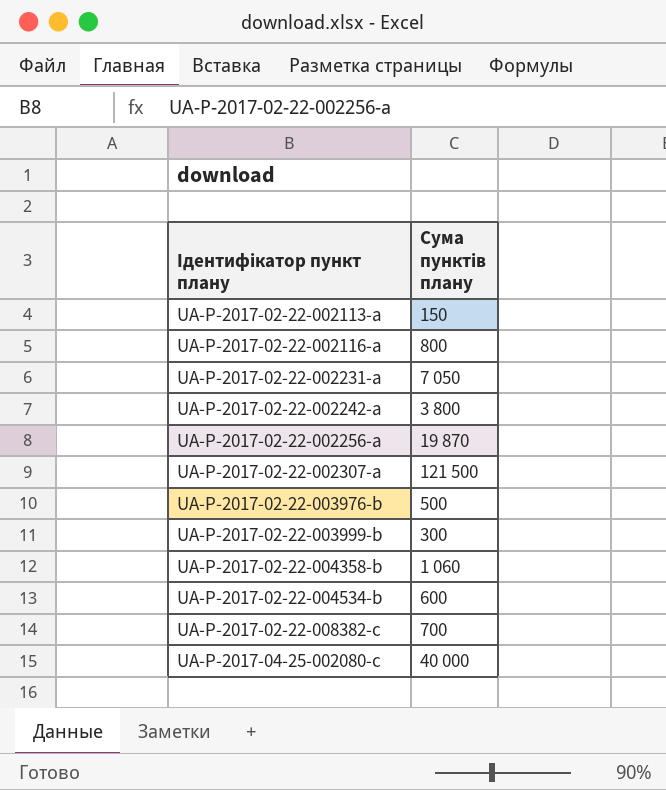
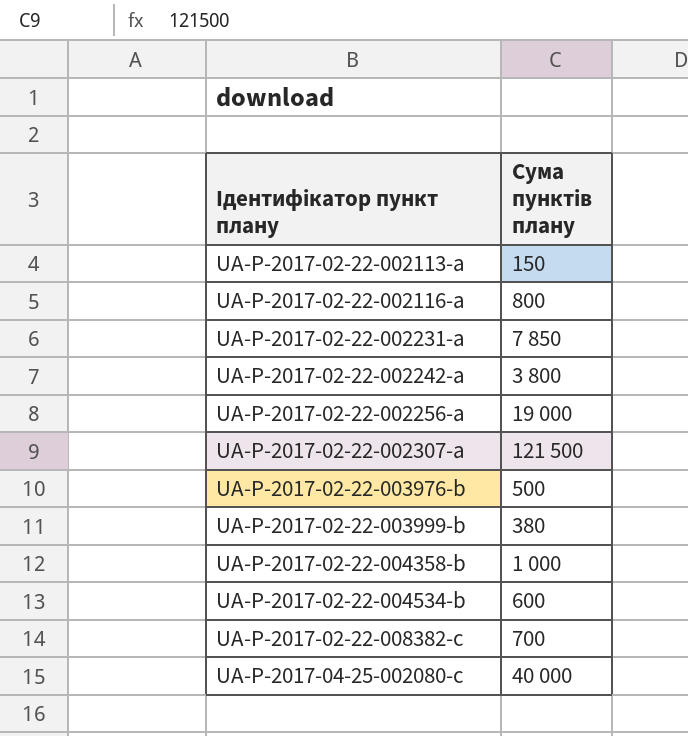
UA-P-2017-02-22-002231-a | Сума пунктів плану: 7 050 -> 7 850
UA-P-2017-02-22-002256-a | Сума пунктів плану: 19 870 -> 19 000
UA-P-2017-02-22-003999-b | Сума пунктів плану: 300 -> 380
UA-P-2017-02-22-004358-b | Сума пунктів плану: 1 060 -> 1 000

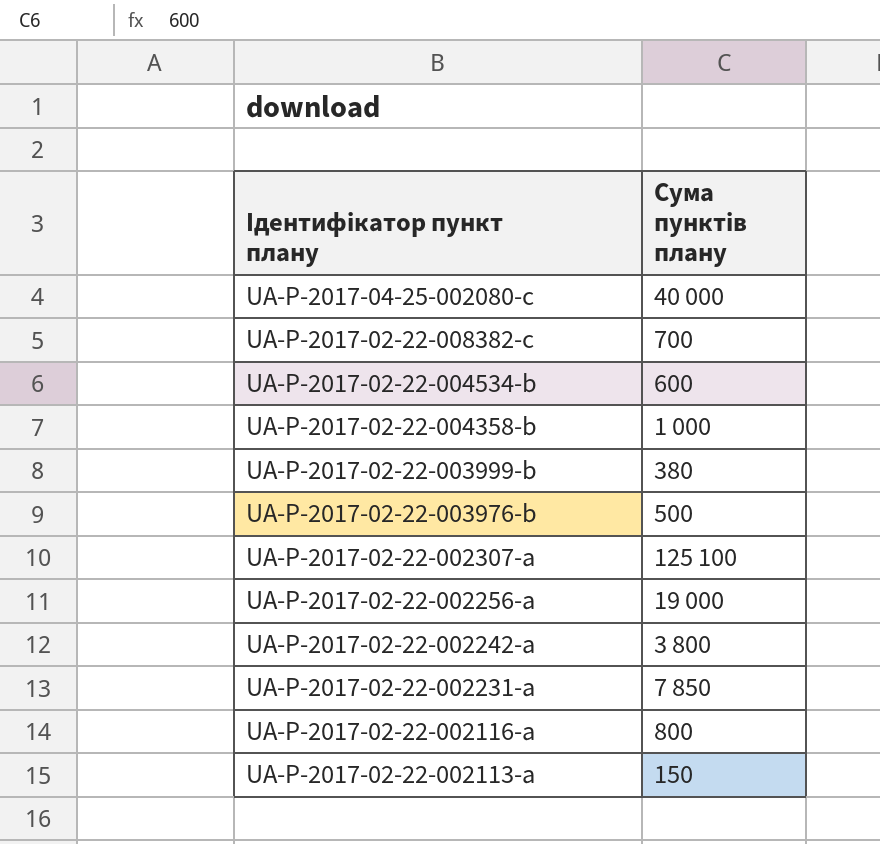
row order: Ідентифікатор пункт плану ascending -> Ідентифікатор пункт плану descending
UA-P-2017-02-22-002307-a | Сума пунктів плану: 121 500 -> 125 100

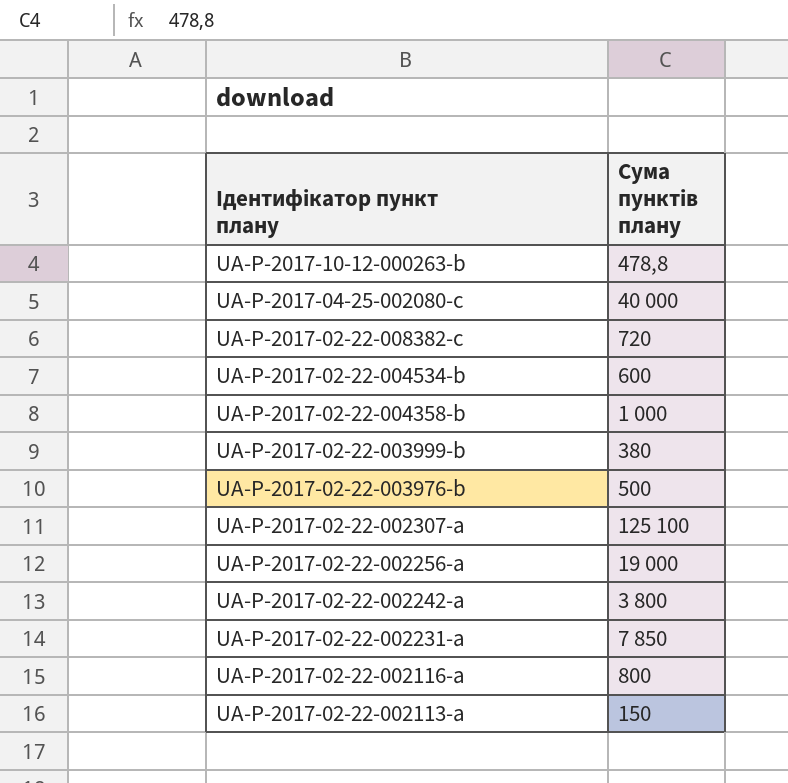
row UA-P-2017-10-12-000263-b: none -> 478,8
UA-P-2017-02-22-008382-c | Сума пунктів плану: 700 -> 720

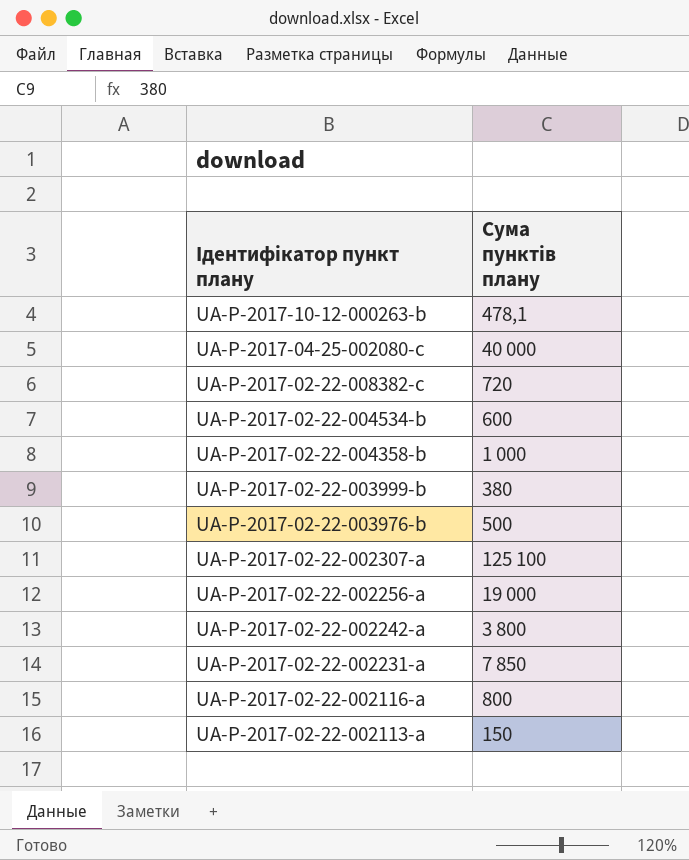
UA-P-2017-10-12-000263-b | Сума пунктів плану: 478,8 -> 478,1

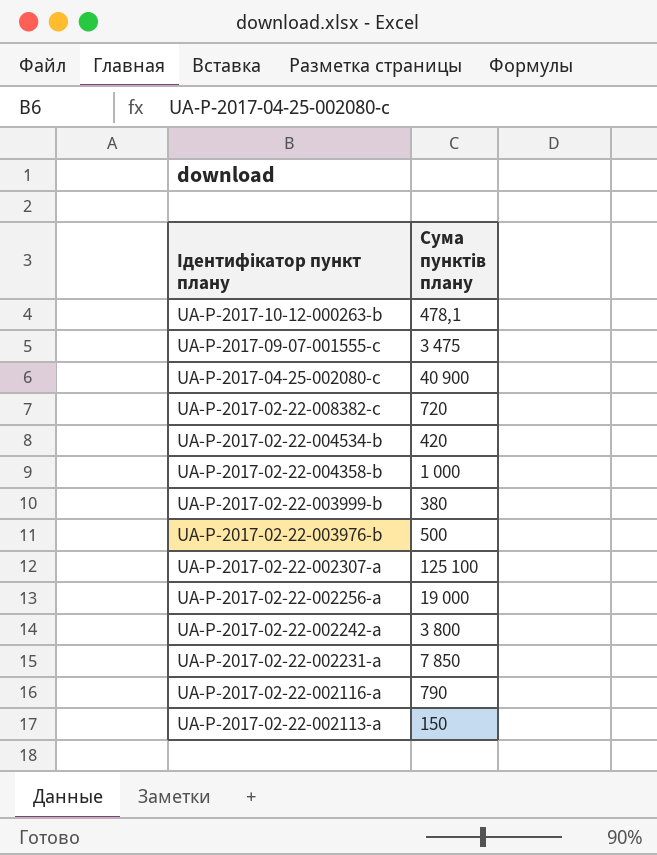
row UA-P-2017-09-07-001555-c: none -> 3 475
UA-P-2017-04-25-002080-c | Сума пунктів плану: 40 000 -> 40 900
UA-P-2017-02-22-004534-b | Сума пунктів плану: 600 -> 420
UA-P-2017-02-22-002116-a | Сума пунктів плану: 800 -> 790

